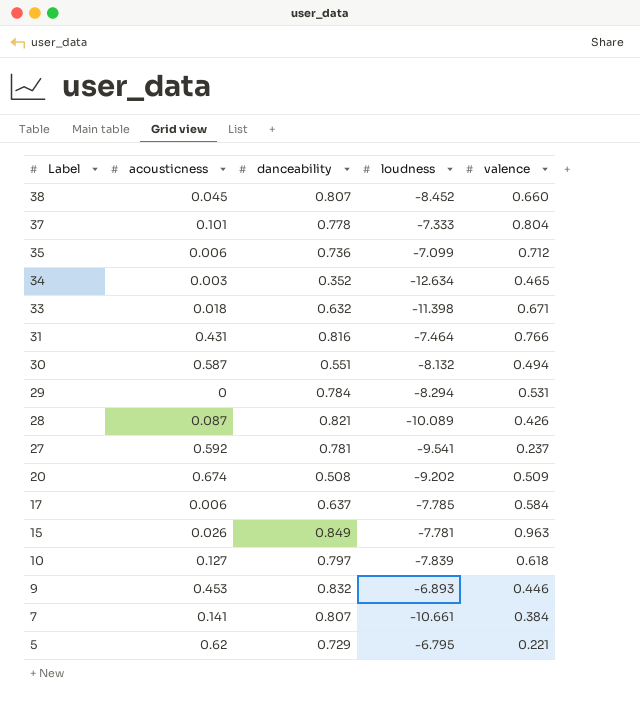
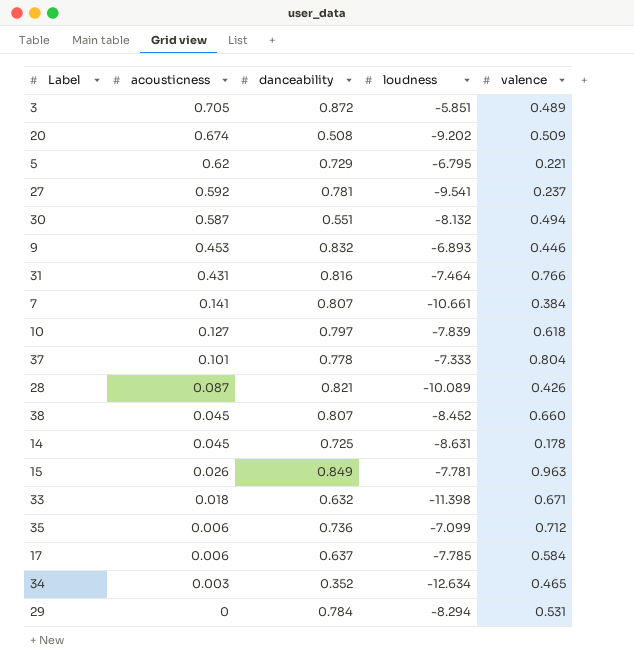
row order: Label descending -> acousticness descending
row 3: none -> 0.705 | 0.872 | -5.851 | 0.489
row 14: none -> 0.045 | 0.725 | -8.631 | 0.178

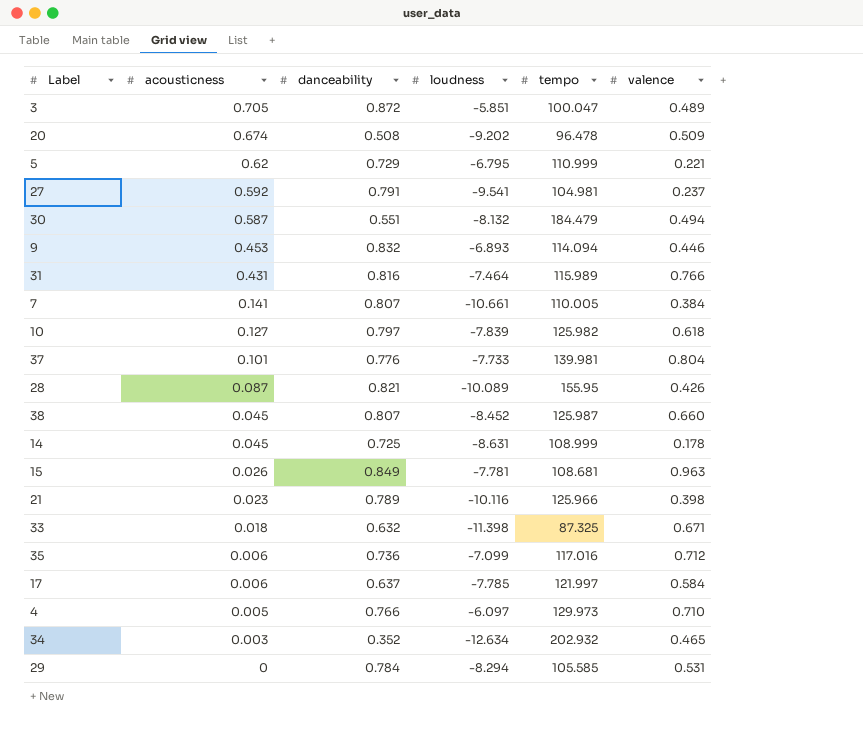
column tempo | position: none -> 5
27 | danceability: 0.781 -> 0.791
37 | danceability: 0.778 -> 0.776
37 | loudness: -7.333 -> -7.733
row 21: none -> 0.023 | 0.789 | -10.116 | 125.966 | 0.398
row 4: none -> 0.005 | 0.766 | -6.097 | 129.973 | 0.710

